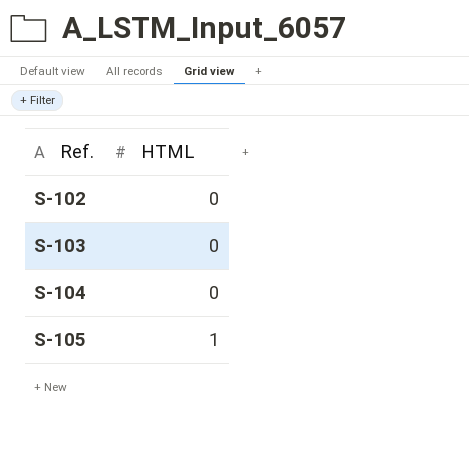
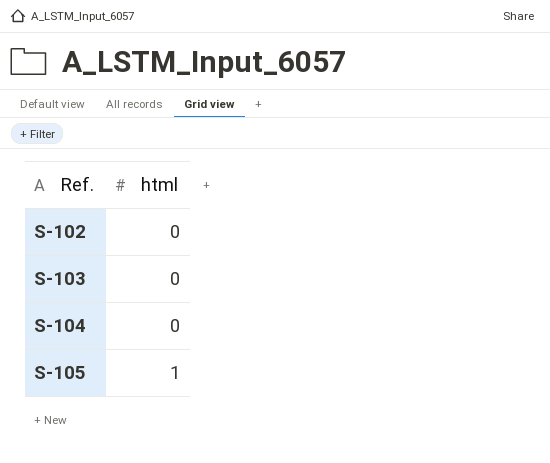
column name: HTML -> html

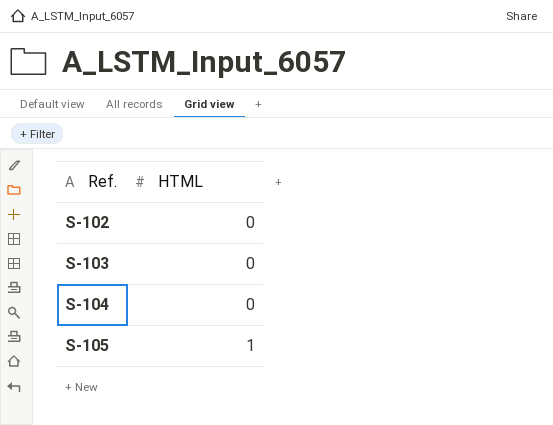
column name: html -> HTML

